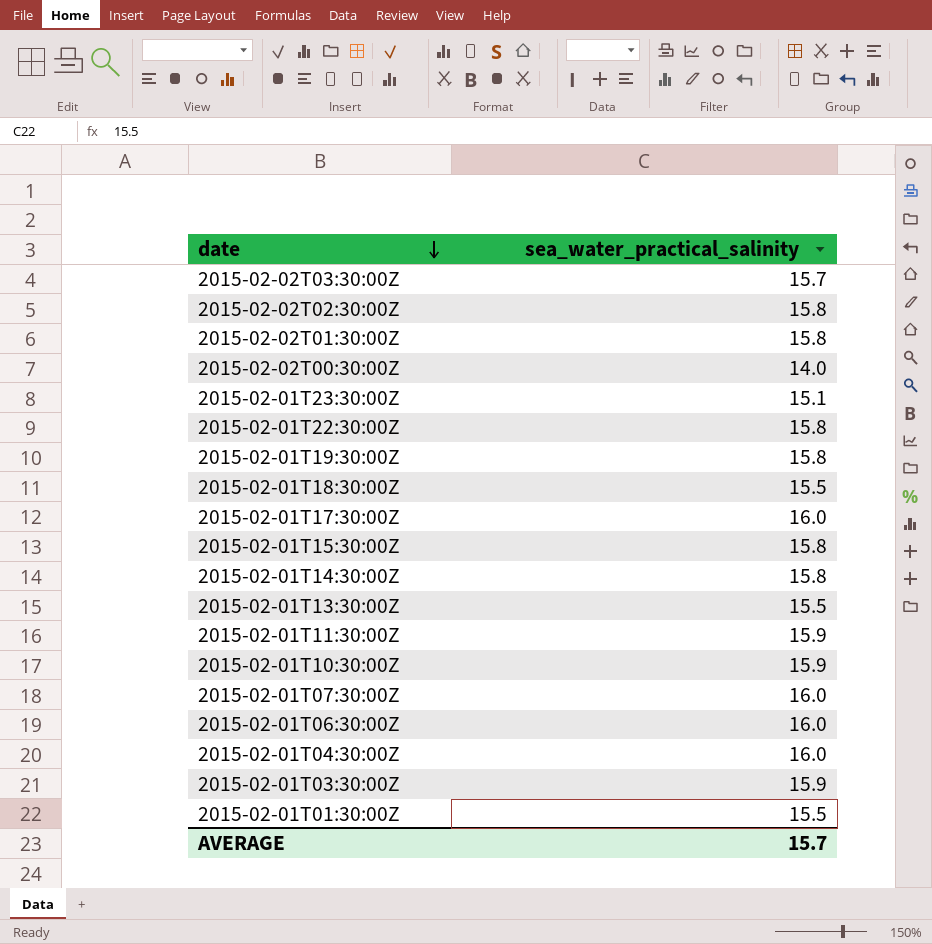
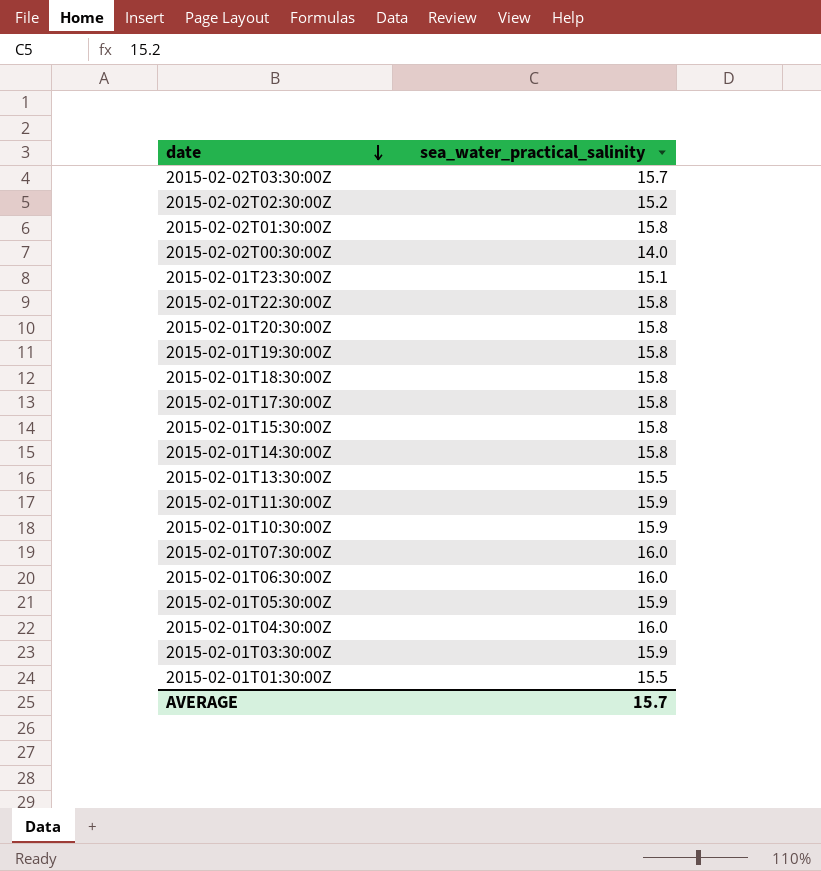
2015-02-02T02:30:00Z | sea_water_practical_salinity: 15.8 -> 15.2
row 2015-02-01T20:30:00Z: none -> 15.8
2015-02-01T18:30:00Z | sea_water_practical_salinity: 15.5 -> 15.8
2015-02-01T17:30:00Z | sea_water_practical_salinity: 16.0 -> 15.8
row 2015-02-01T05:30:00Z: none -> 15.9

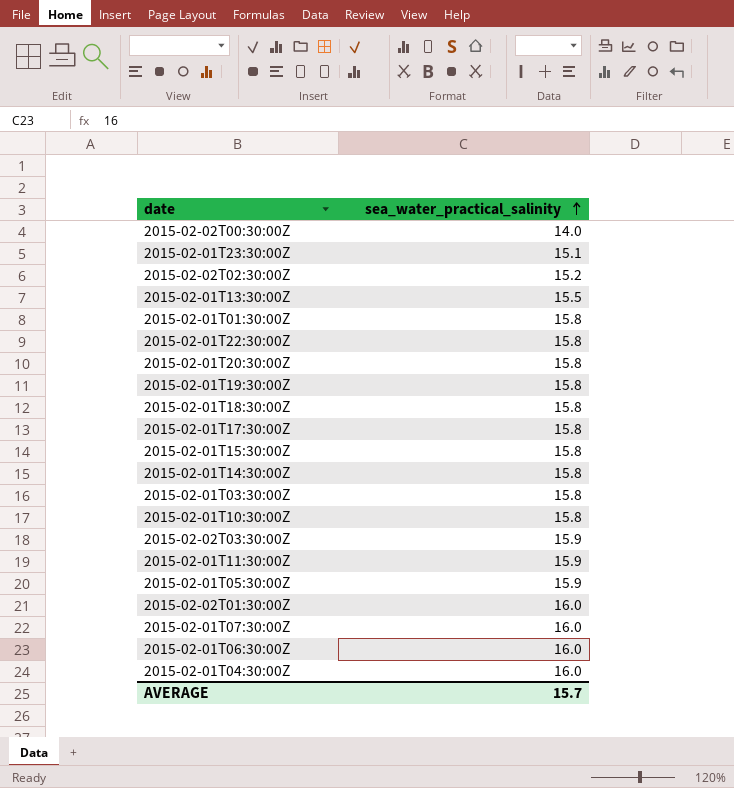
row order: date descending -> sea_water_practical_salinity ascending
2015-02-01T01:30:00Z | sea_water_practical_salinity: 15.5 -> 15.8
2015-02-01T03:30:00Z | sea_water_practical_salinity: 15.9 -> 15.8
2015-02-01T10:30:00Z | sea_water_practical_salinity: 15.9 -> 15.8
2015-02-02T03:30:00Z | sea_water_practical_salinity: 15.7 -> 15.9
2015-02-02T01:30:00Z | sea_water_practical_salinity: 15.8 -> 16.0

